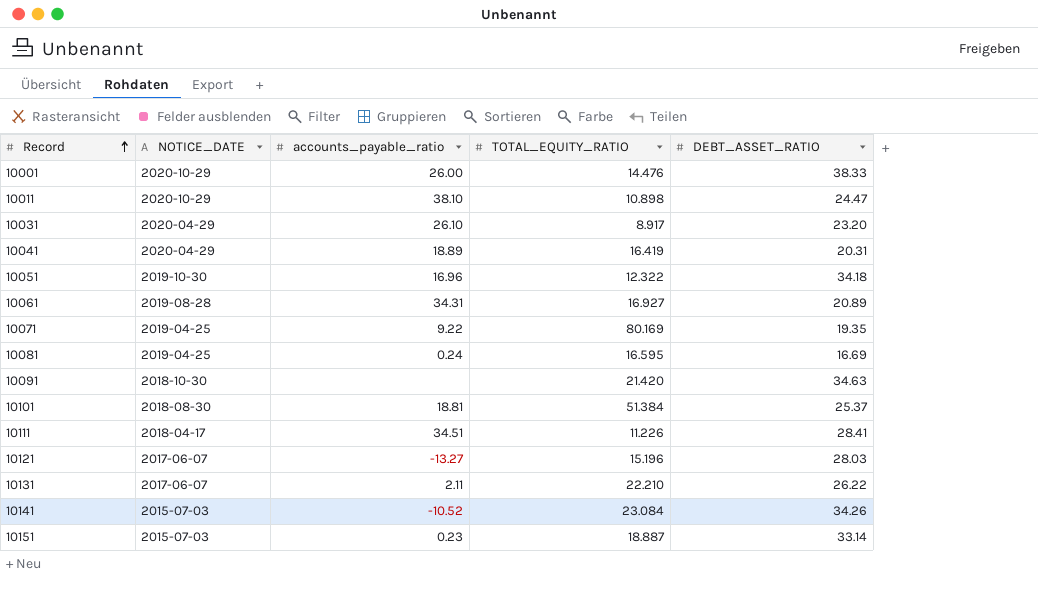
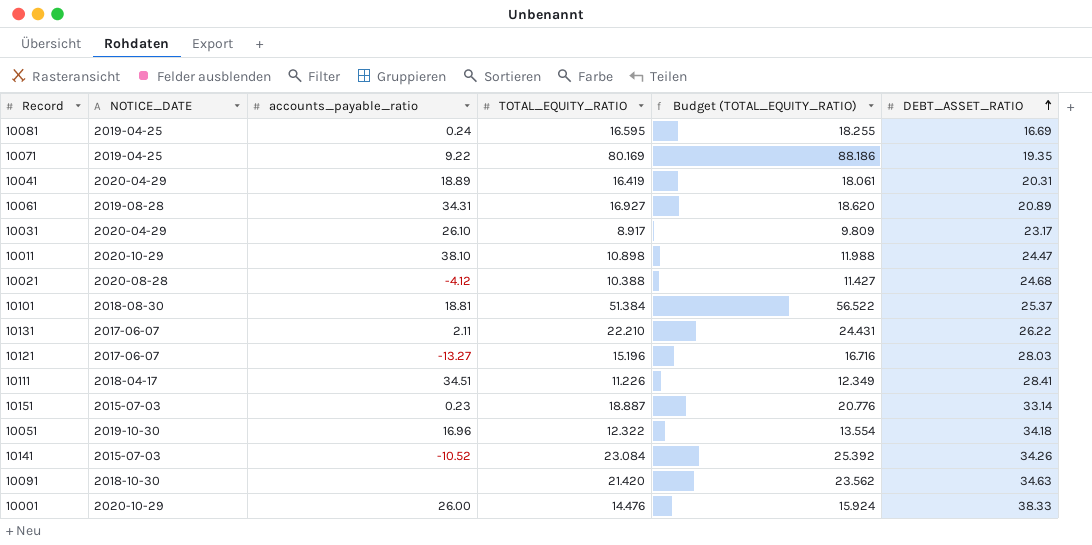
row order: Record ascending -> DEBT_ASSET_RATIO ascending
column Budget (TOTAL_EQUITY_RATIO) | formula: none -> [TOTAL_EQUITY_RATIO] * 1.1
10031 | DEBT_ASSET_RATIO: 23.20 -> 23.17
row 10021: none -> 2020-08-28 | -4.12 | 10.388 | 11.427 | 24.68

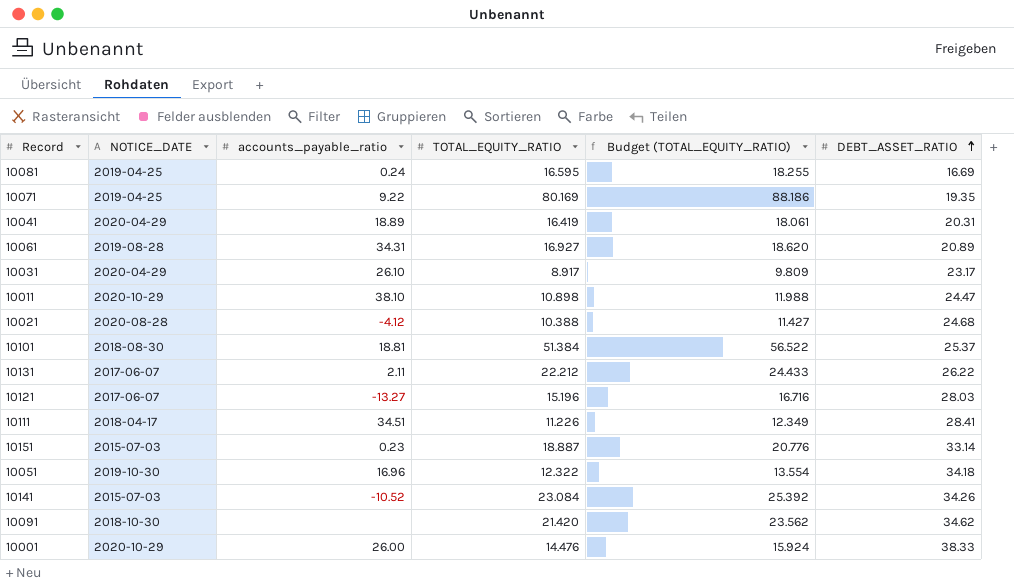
10131 | TOTAL_EQUITY_RATIO: 22.210 -> 22.212
10131 | Budget (TOTAL_EQUITY_RATIO): 24.431 -> 24.433
10091 | DEBT_ASSET_RATIO: 34.63 -> 34.62

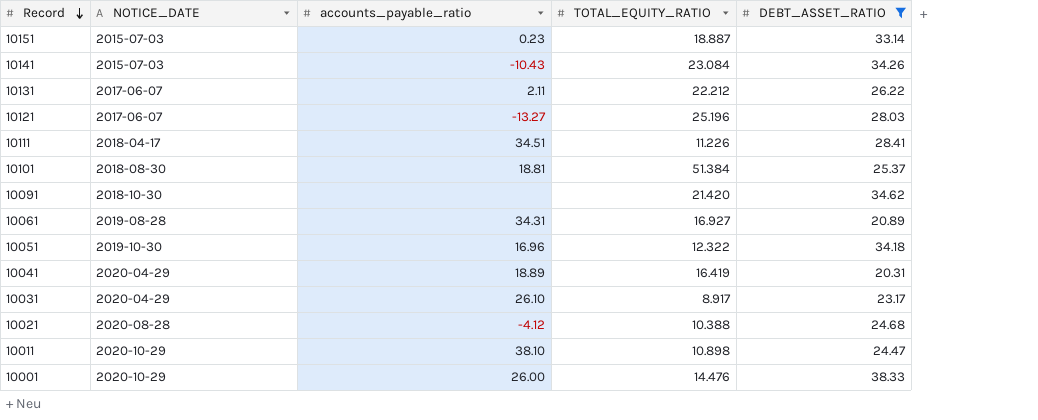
filter: none -> DEBT_ASSET_RATIO >= 20.31
row order: DEBT_ASSET_RATIO ascending -> Record descending
column Budget (TOTAL_EQUITY_RATIO) | formula: [TOTAL_EQUITY_RATIO] * 1.1 -> none
10141 | accounts_payable_ratio: -10.52 -> -10.43
10121 | TOTAL_EQUITY_RATIO: 15.196 -> 25.196

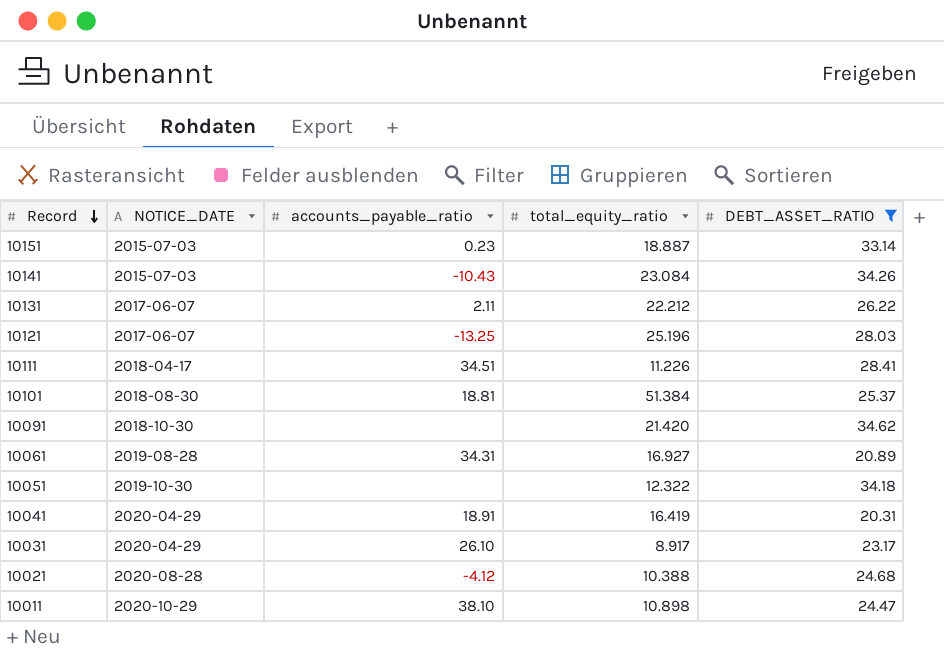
column name: TOTAL_EQUITY_RATIO -> total_equity_ratio
row 10001: 2020-10-29 | 26.00 | 14.476 | 38.33 -> none
10121 | accounts_payable_ratio: -13.27 -> -13.25
10051 | accounts_payable_ratio: 16.96 -> none
10041 | accounts_payable_ratio: 18.89 -> 18.91

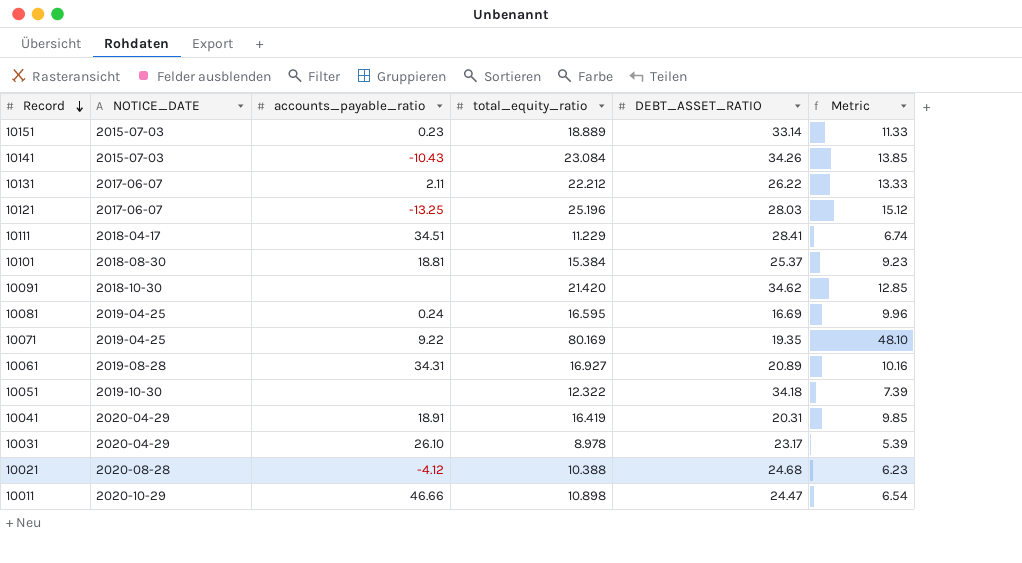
filter: DEBT_ASSET_RATIO >= 20.31 -> none
column Metric | formula: none -> [total_equity_ratio] * 0.6
10151 | total_equity_ratio: 18.887 -> 18.889
10111 | total_equity_ratio: 11.226 -> 11.229
10101 | total_equity_ratio: 51.384 -> 15.384
10031 | total_equity_ratio: 8.917 -> 8.978
10011 | accounts_payable_ratio: 38.10 -> 46.66

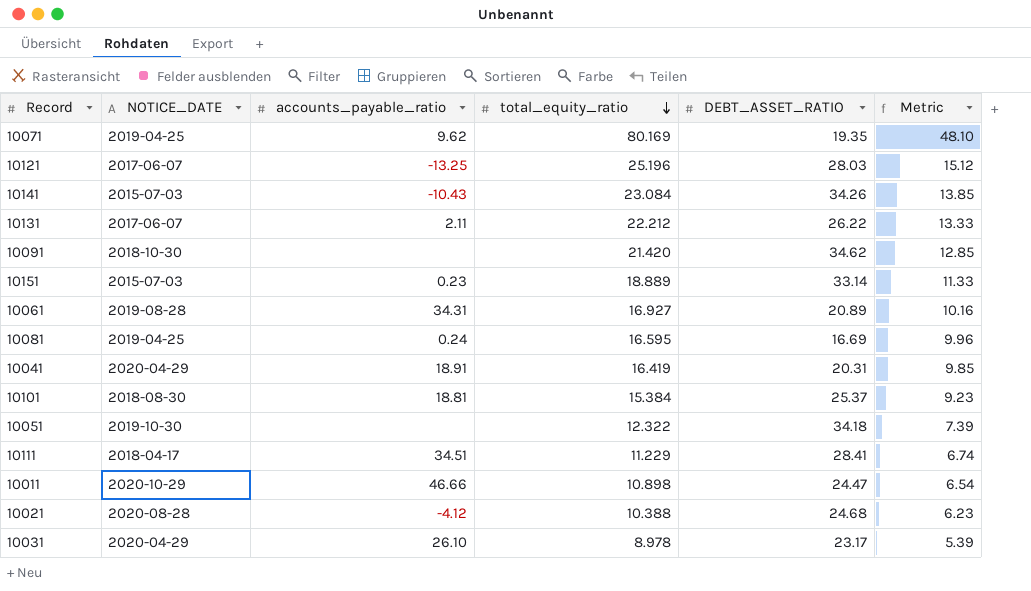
row order: Record descending -> total_equity_ratio descending
10071 | accounts_payable_ratio: 9.22 -> 9.62

